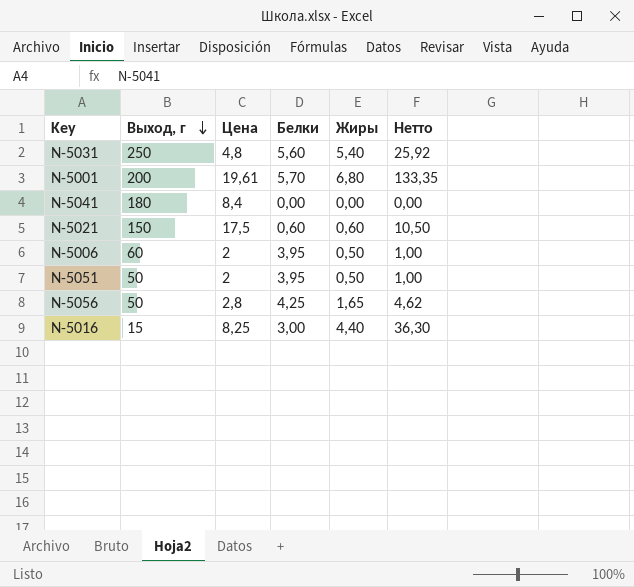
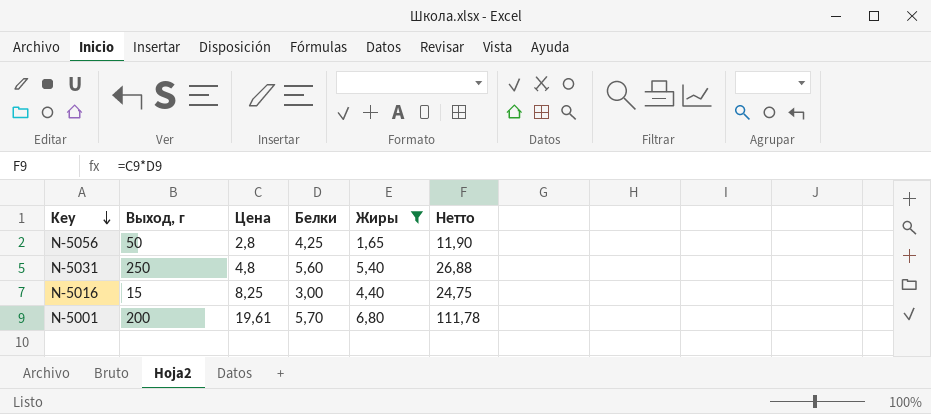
filter: none -> Жиры >= 1,65
row order: Выход, г descending -> Key descending
column Нетто | formula: [Цена] * [Жиры] -> [Цена] * [Белки]

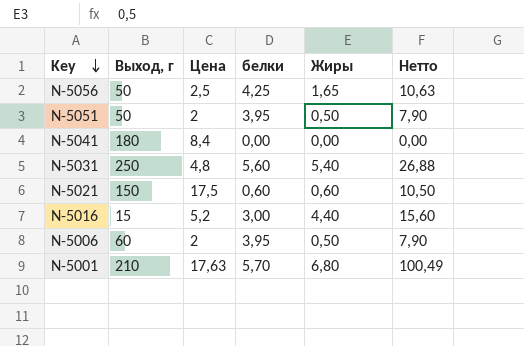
filter: Жиры >= 1,65 -> none
column name: Белки -> белки
N-5056 | Цена: 2,8 -> 2,5
N-5056 | Нетто: 11,90 -> 10,63
N-5016 | Цена: 8,25 -> 5,2
N-5016 | Нетто: 24,75 -> 15,60
N-5001 | Выход, г: 200 -> 210
N-5001 | Цена: 19,61 -> 17,63
N-5001 | Нетто: 111,78 -> 100,49

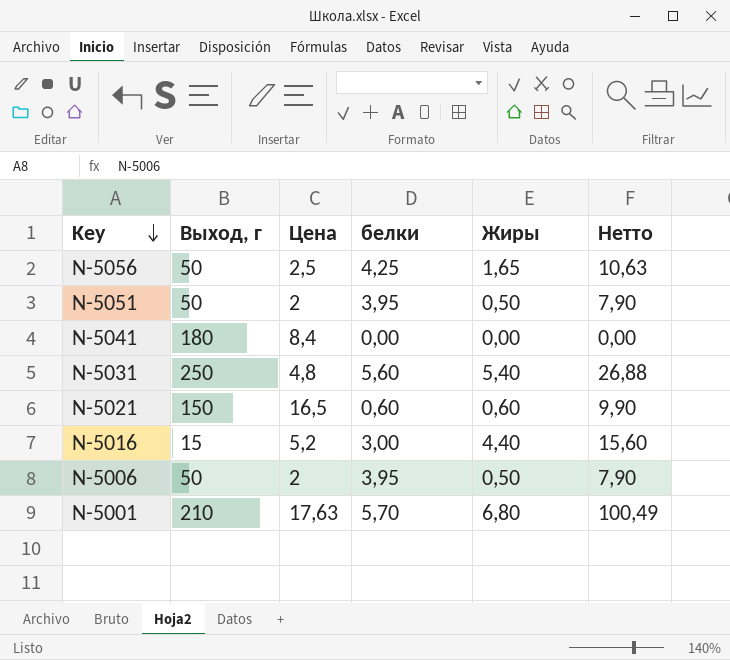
N-5021 | Цена: 17,5 -> 16,5
N-5021 | Нетто: 10,50 -> 9,90
N-5006 | Выход, г: 60 -> 50

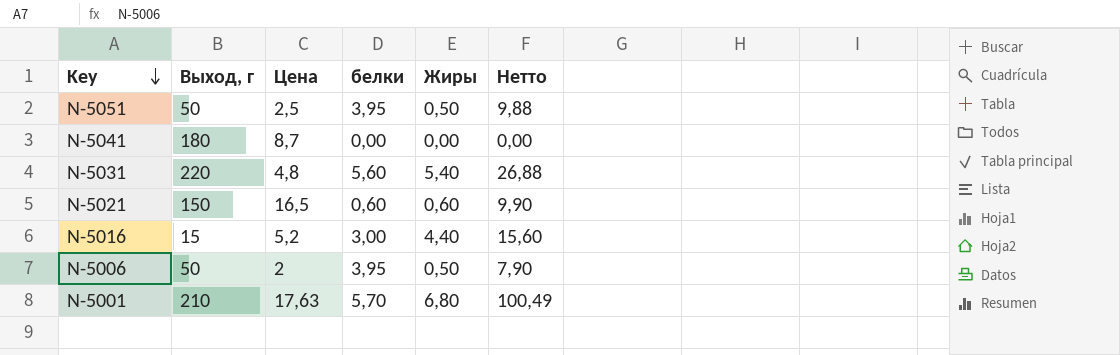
row N-5056: 50 | 2,5 | 4,25 | 1,65 | 10,63 -> none
N-5051 | Цена: 2 -> 2,5
N-5051 | Нетто: 7,90 -> 9,88
N-5041 | Цена: 8,4 -> 8,7
N-5031 | Выход, г: 250 -> 220

